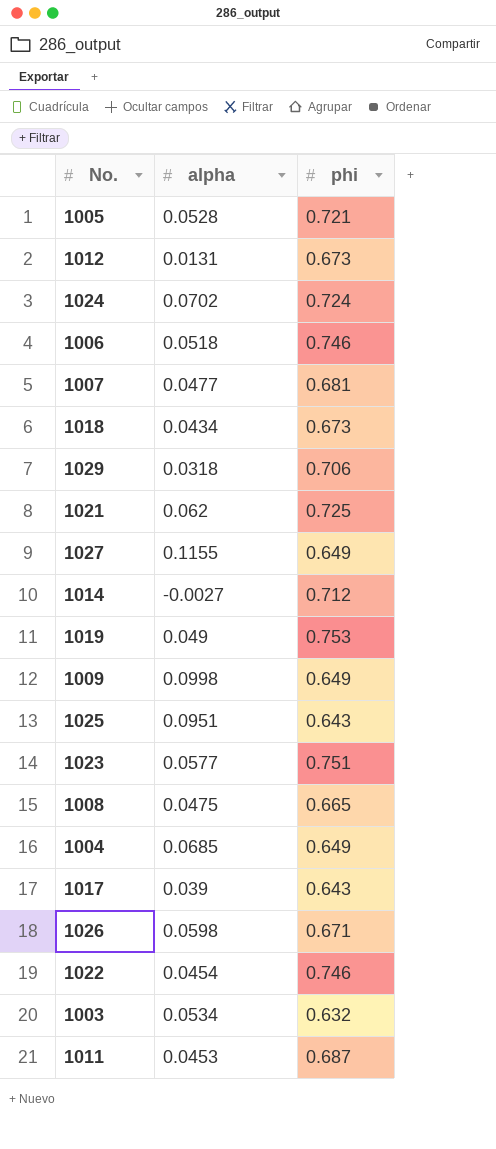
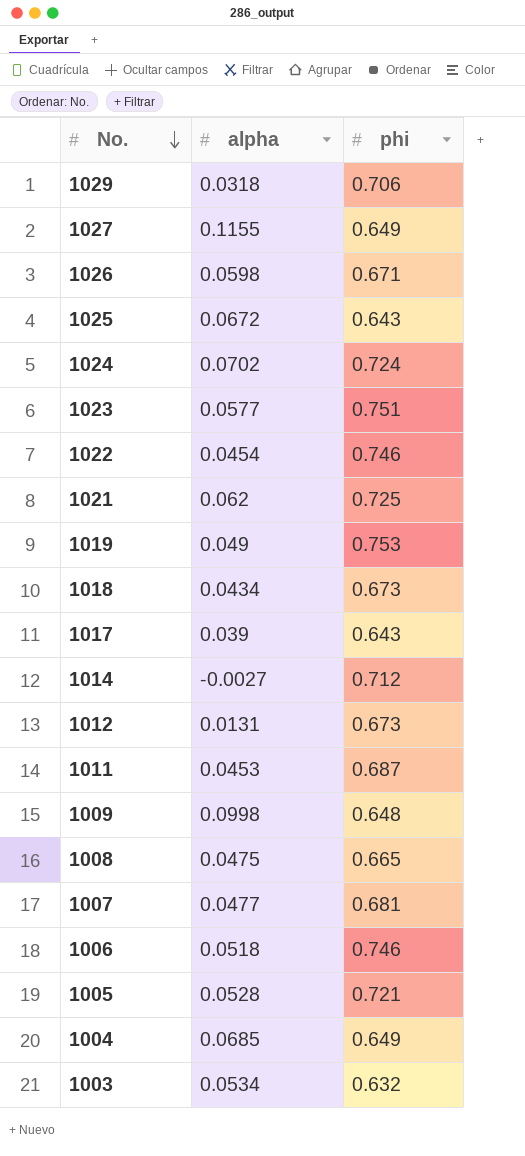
row order: none -> No. descending
1025 | alpha: 0.0951 -> 0.0672
1009 | phi: 0.649 -> 0.648

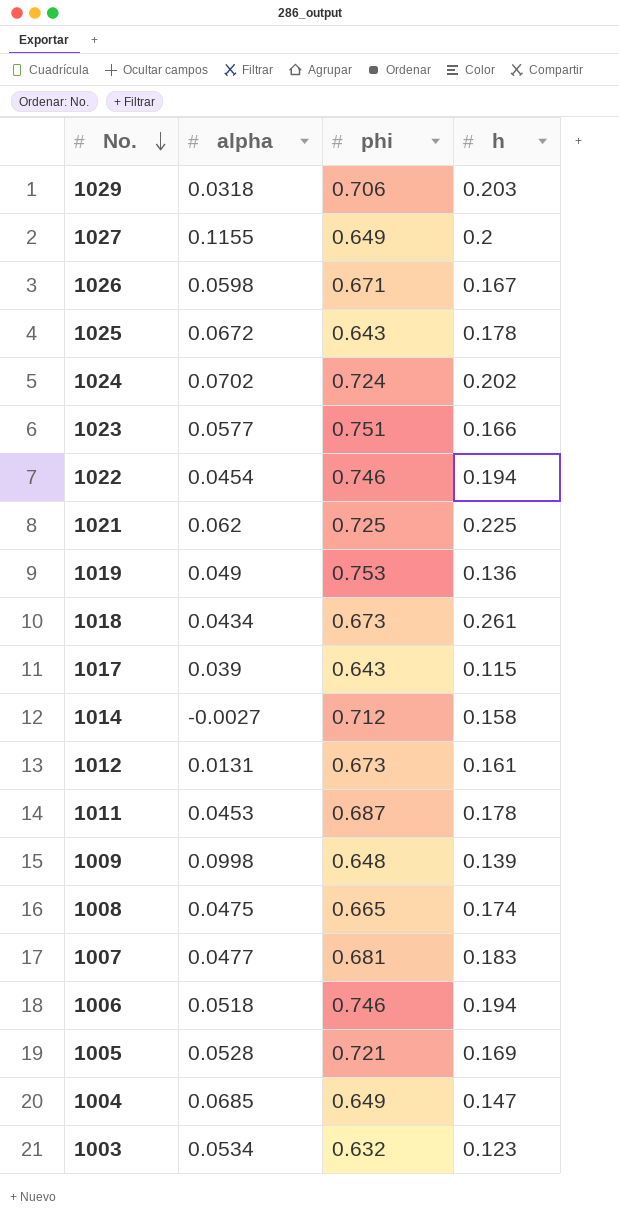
column h | position: none -> 4

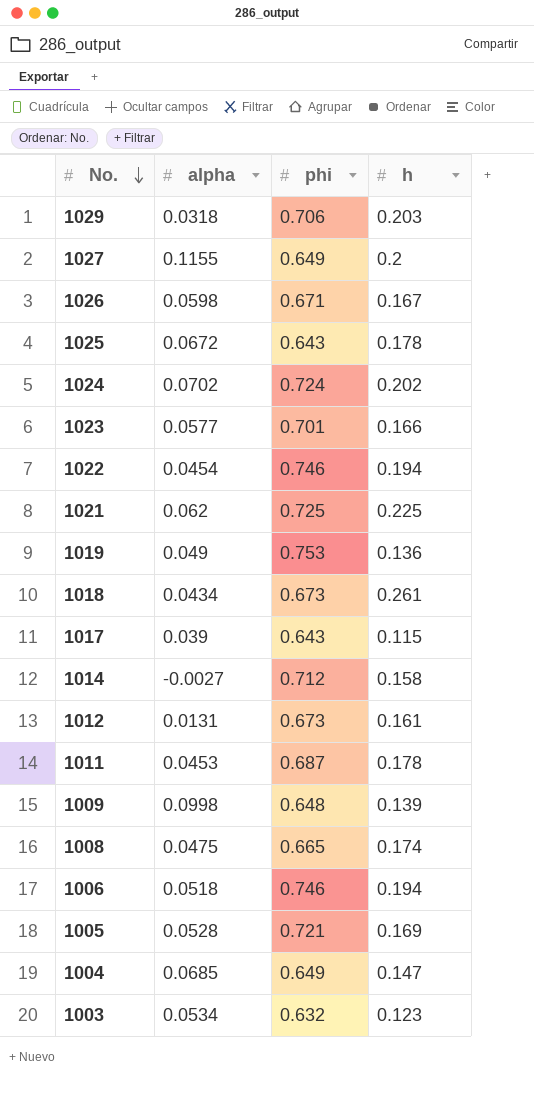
row 1007: 0.0477 | 0.681 | 0.183 -> none
1023 | phi: 0.751 -> 0.701

